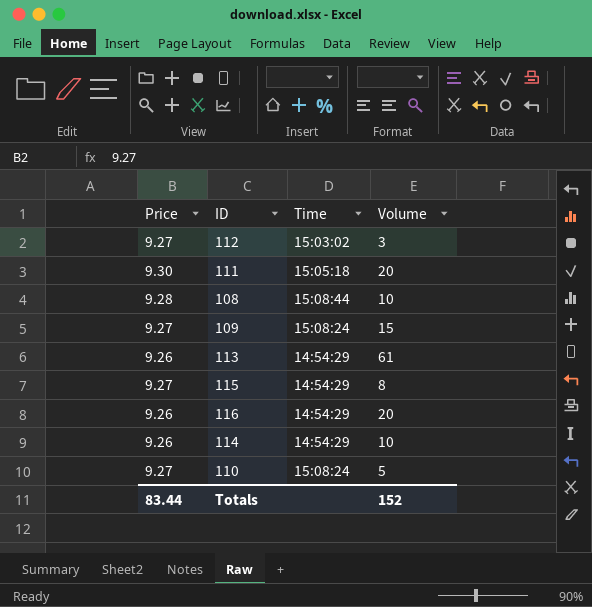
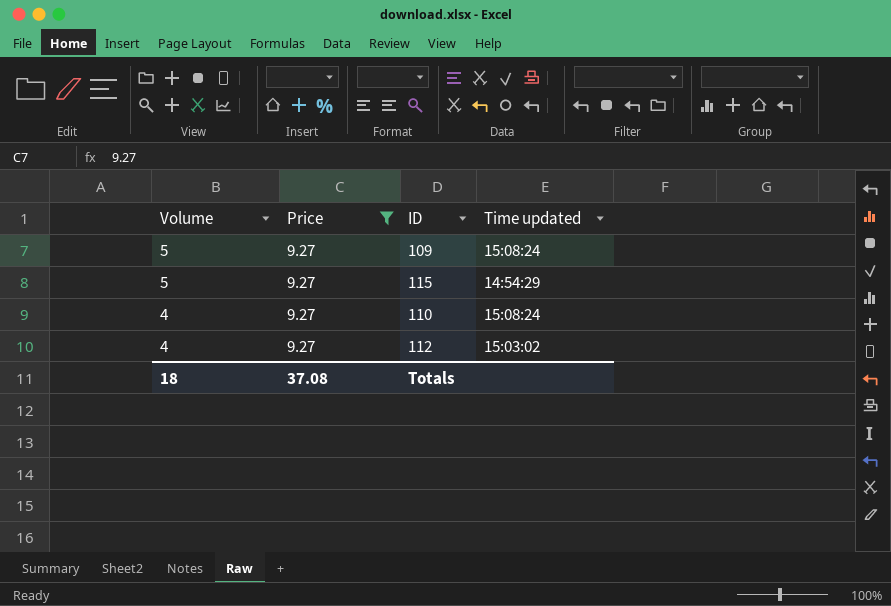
filter: none -> Price = 9.27
row order: none -> Volume descending
column Volume | position: 4 -> 1
column name: Time -> Time updated
109 | Volume: 15 -> 5
115 | Volume: 8 -> 5
110 | Volume: 5 -> 4
112 | Volume: 3 -> 4
Totals | Volume: 152 -> 18
Totals | Price: 83.44 -> 37.08

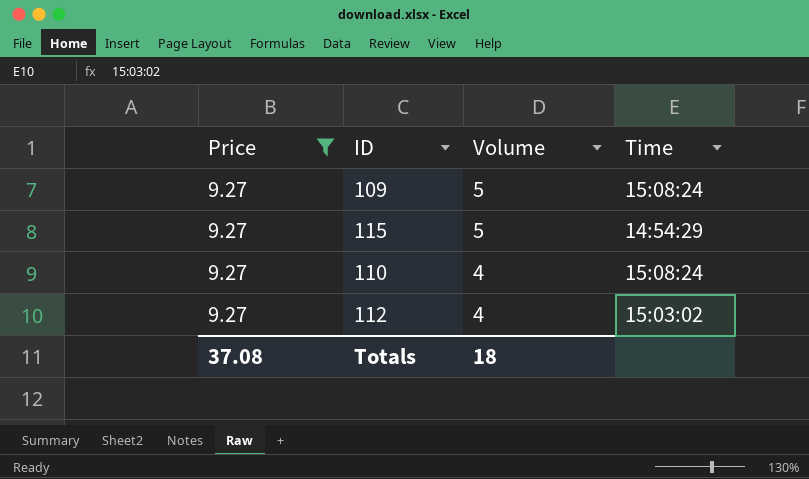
column Volume | position: 1 -> 3
column name: Time updated -> Time

